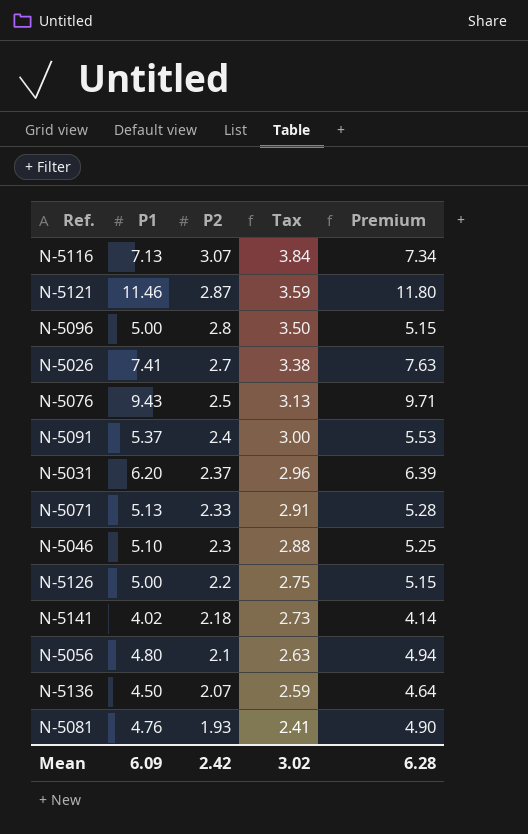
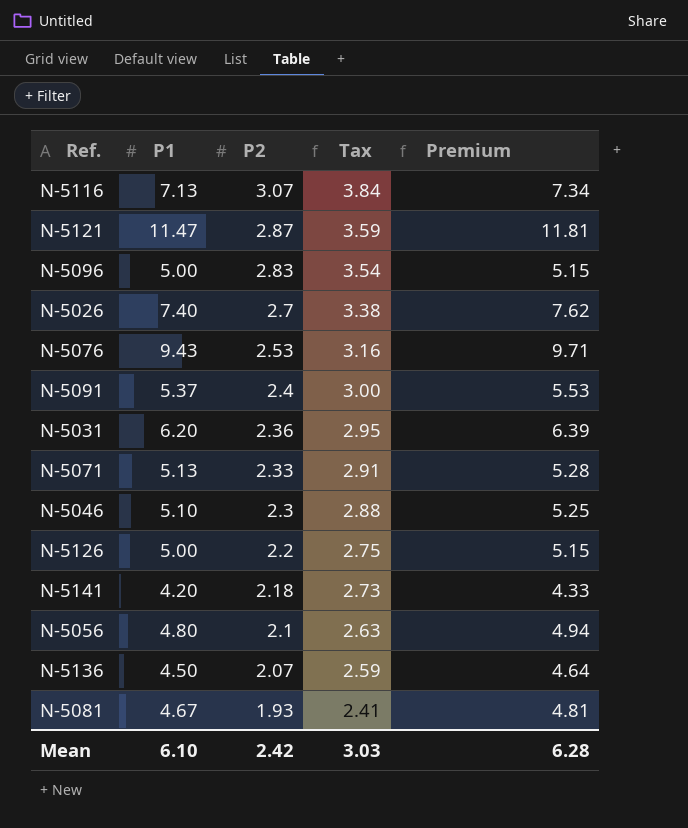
N-5121 | P1: 11.46 -> 11.47
N-5121 | Premium: 11.80 -> 11.81
N-5096 | P2: 2.8 -> 2.83
N-5096 | Tax: 3.50 -> 3.54
N-5026 | P1: 7.41 -> 7.40
N-5026 | Premium: 7.63 -> 7.62
N-5076 | P2: 2.5 -> 2.53
N-5076 | Tax: 3.13 -> 3.16
N-5031 | P2: 2.37 -> 2.36
N-5031 | Tax: 2.96 -> 2.95
N-5141 | P1: 4.02 -> 4.20
N-5141 | Premium: 4.14 -> 4.33
N-5081 | P1: 4.76 -> 4.67
N-5081 | Premium: 4.90 -> 4.81
Mean | P1: 6.09 -> 6.10
Mean | Tax: 3.02 -> 3.03

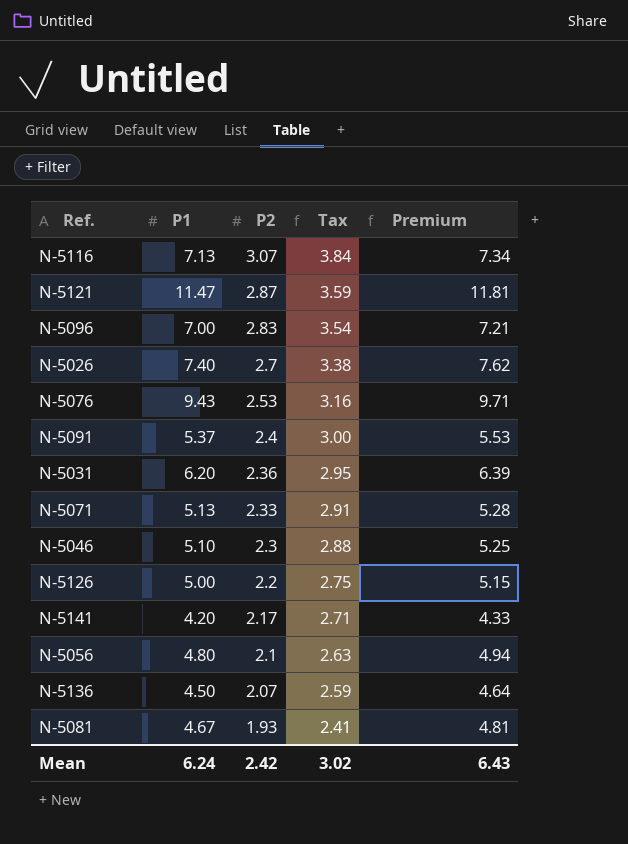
N-5096 | P1: 5.00 -> 7.00
N-5096 | Premium: 5.15 -> 7.21
N-5141 | P2: 2.18 -> 2.17
N-5141 | Tax: 2.73 -> 2.71
Mean | P1: 6.10 -> 6.24
Mean | Tax: 3.03 -> 3.02
Mean | Premium: 6.28 -> 6.43

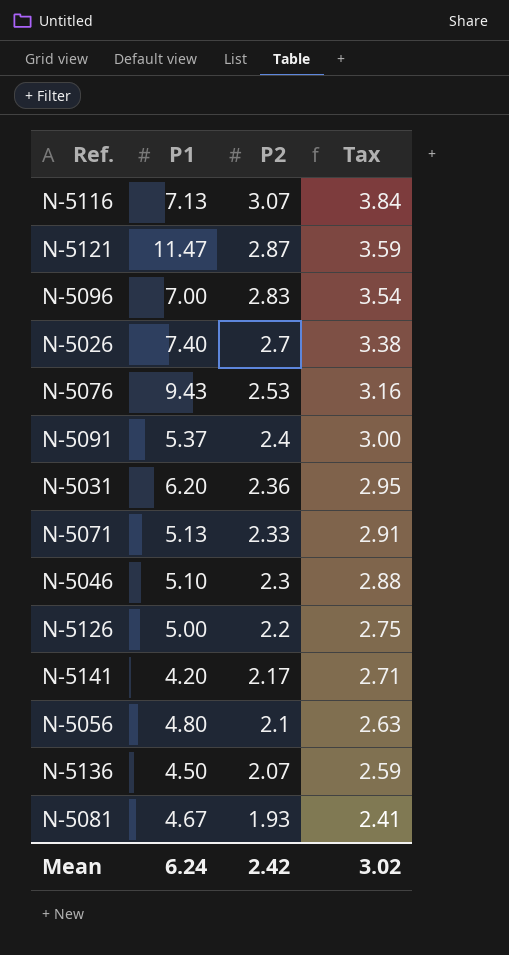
column Premium | formula: [P1] * 1.03 -> none

